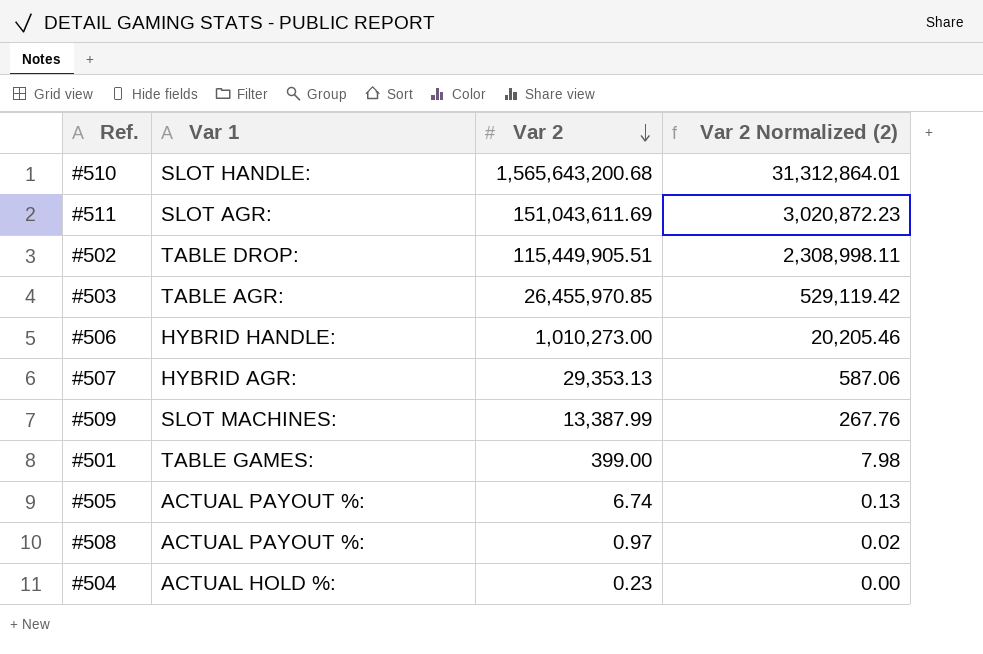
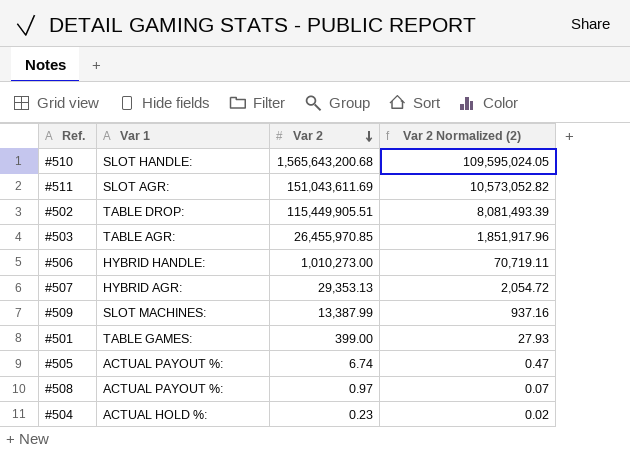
column Var 2 Normalized (2) | formula: [Var 2] * 0.02 -> [Var 2] * 0.07

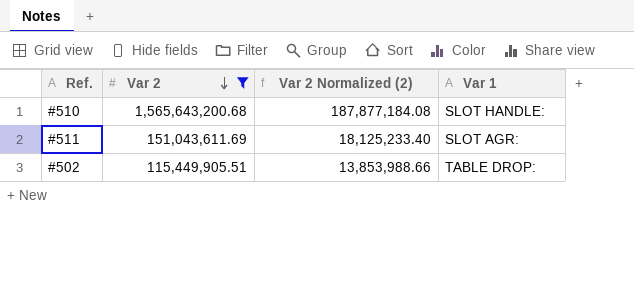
filter: none -> Var 2 >= 115,449,905.51
column Var 2 Normalized (2) | formula: [Var 2] * 0.07 -> [Var 2] * 0.12
column Var 1 | position: 2 -> 4

